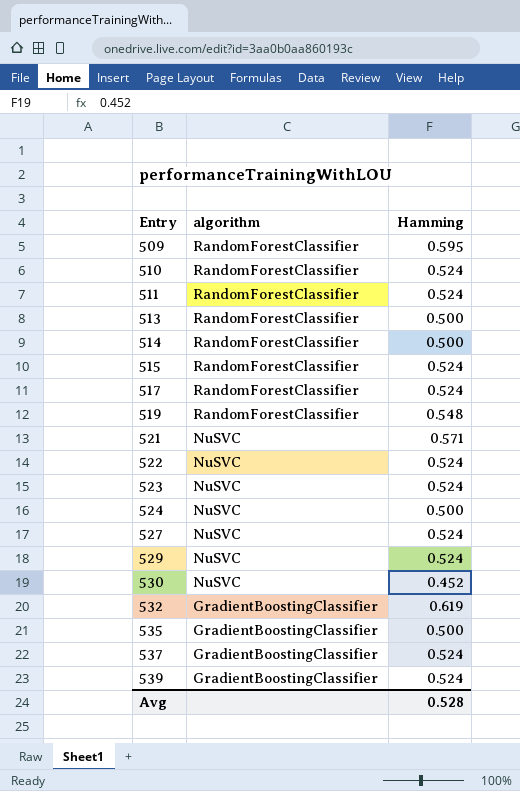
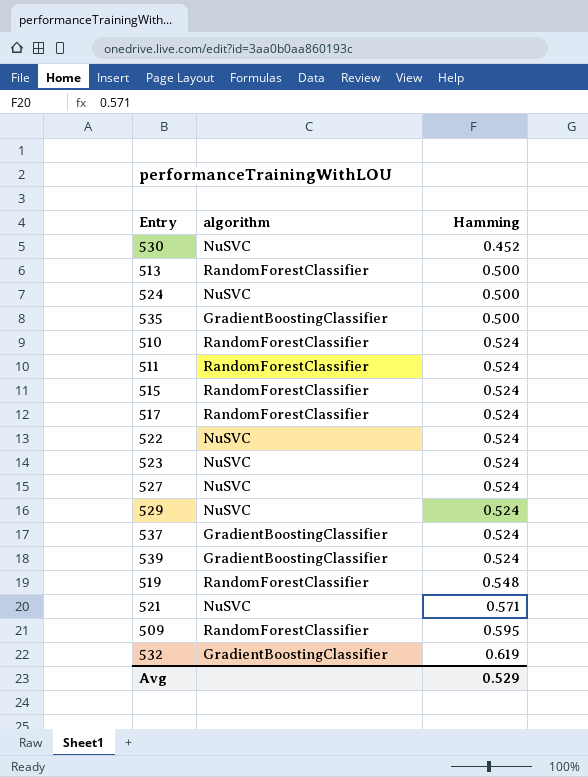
row order: Entry ascending -> Hamming ascending
row 514: RandomForestClassifier | 0.500 -> none
Avg | Hamming: 0.528 -> 0.529

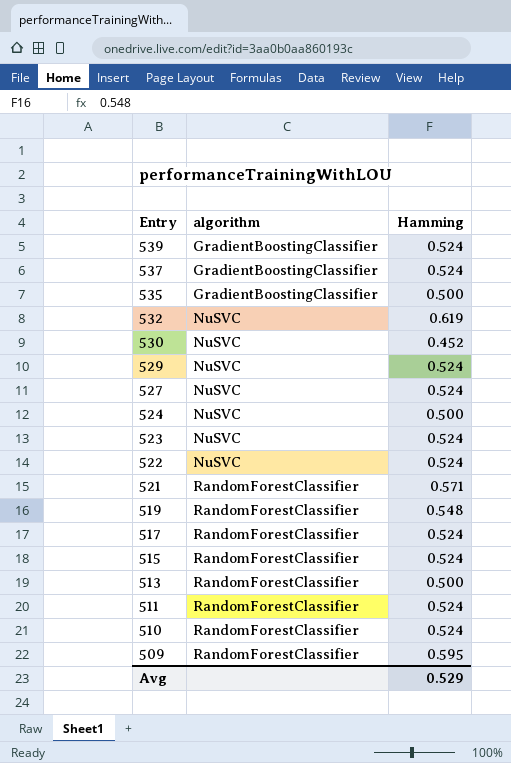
row order: Hamming ascending -> Entry descending
532 | algorithm: GradientBoostingClassifier -> NuSVC
521 | algorithm: NuSVC -> RandomForestClassifier

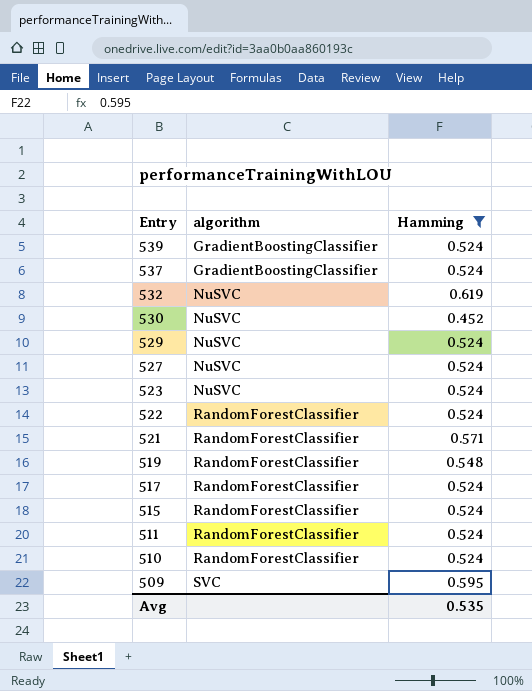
filter: none -> Hamming != 0.500
522 | algorithm: NuSVC -> RandomForestClassifier
509 | algorithm: RandomForestClassifier -> SVC
Avg | Hamming: 0.529 -> 0.535

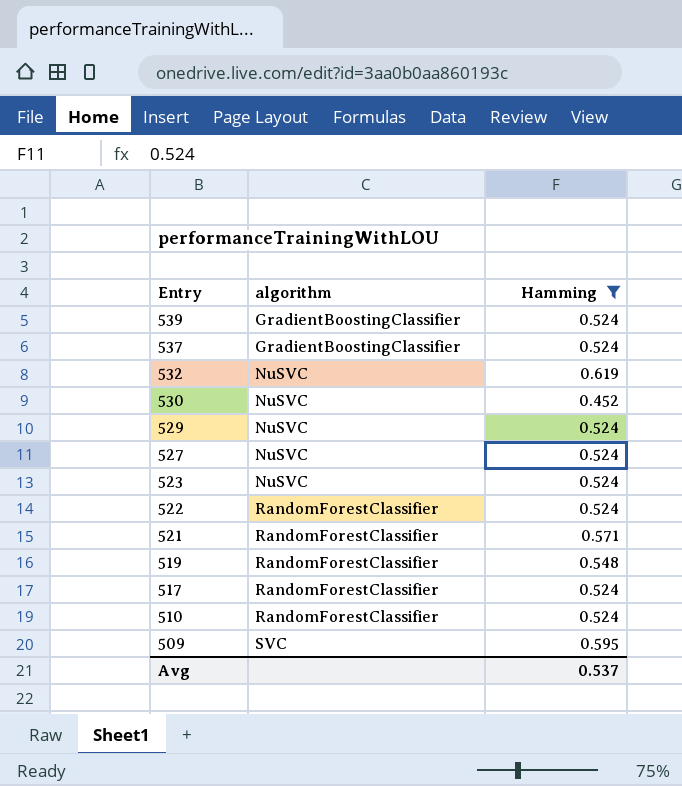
row 515: RandomForestClassifier | 0.524 -> none
row 511: RandomForestClassifier | 0.524 -> none
Avg | Hamming: 0.535 -> 0.537

